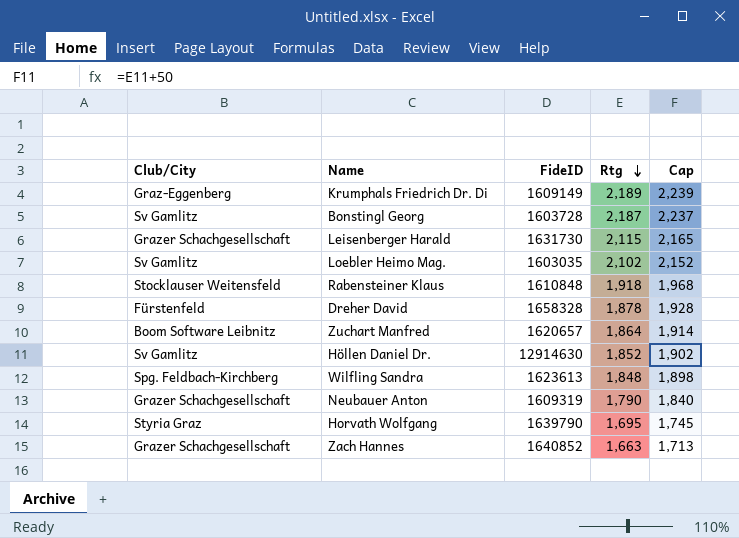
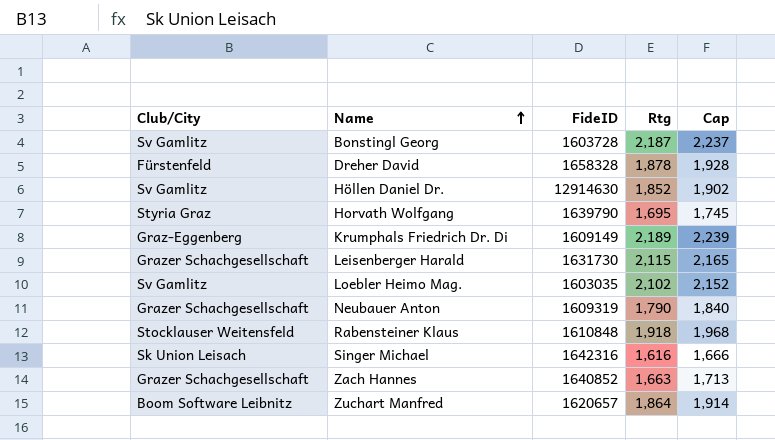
row order: Rtg descending -> Name ascending
row Wilfling Sandra: Spg. Feldbach-Kirchberg | 1623613 | 1,848 | 1,898 -> none
row Singer Michael: none -> Sk Union Leisach | 1642316 | 1,616 | 1,666

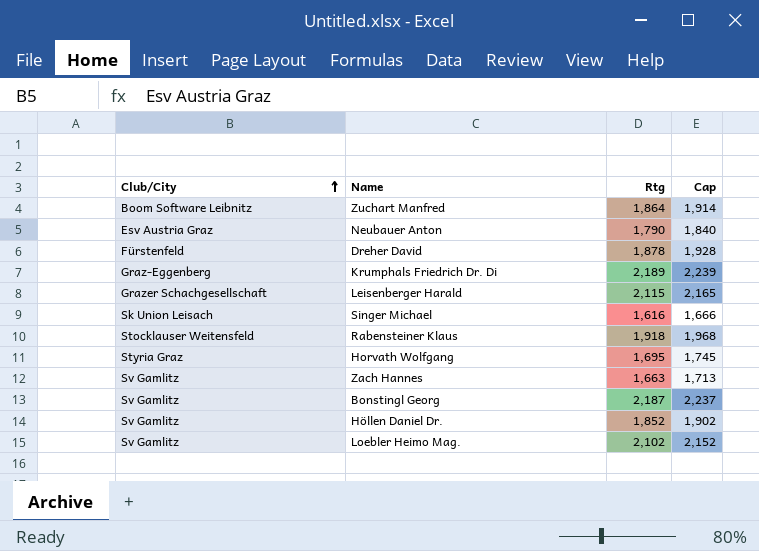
row order: Name ascending -> Club/City ascending
column FideID | position: 3 -> none
Neubauer Anton | Club/City: Grazer Schachgesellschaft -> Esv Austria Graz
Zach Hannes | Club/City: Grazer Schachgesellschaft -> Sv Gamlitz

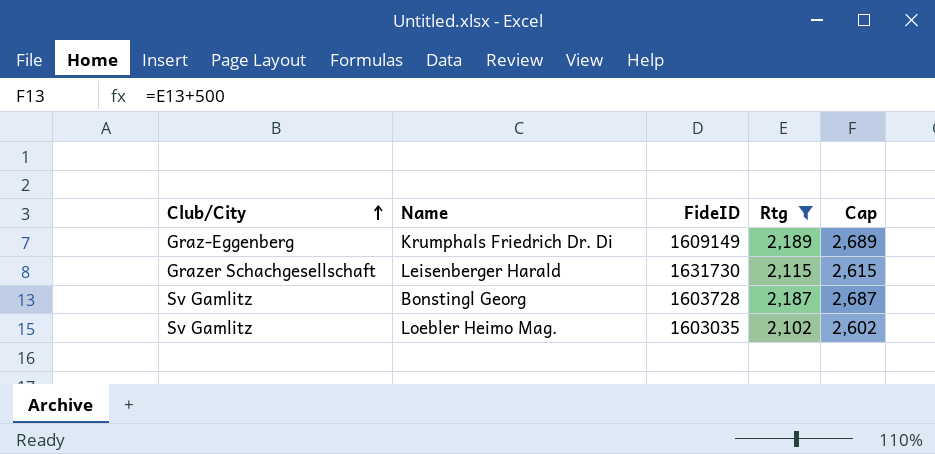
filter: none -> Rtg >= 2,102
column FideID | position: none -> 3
column Cap | formula: [Rtg] + 50 -> [Rtg] + 500

